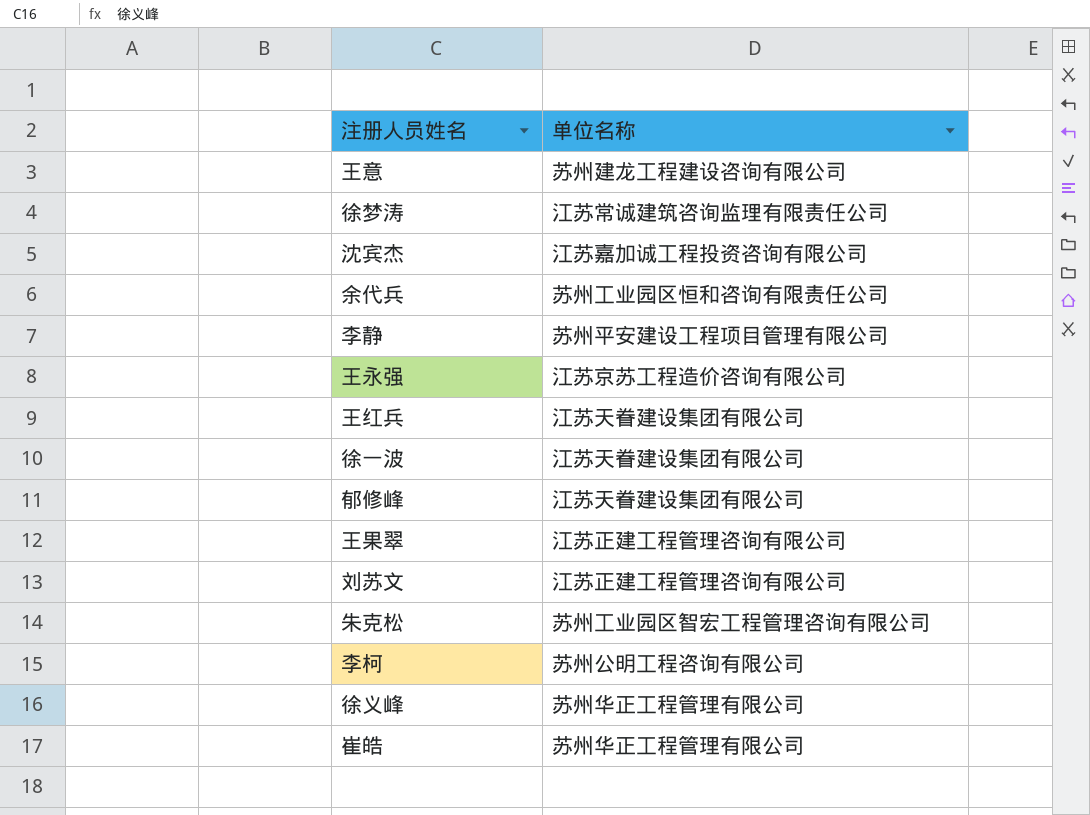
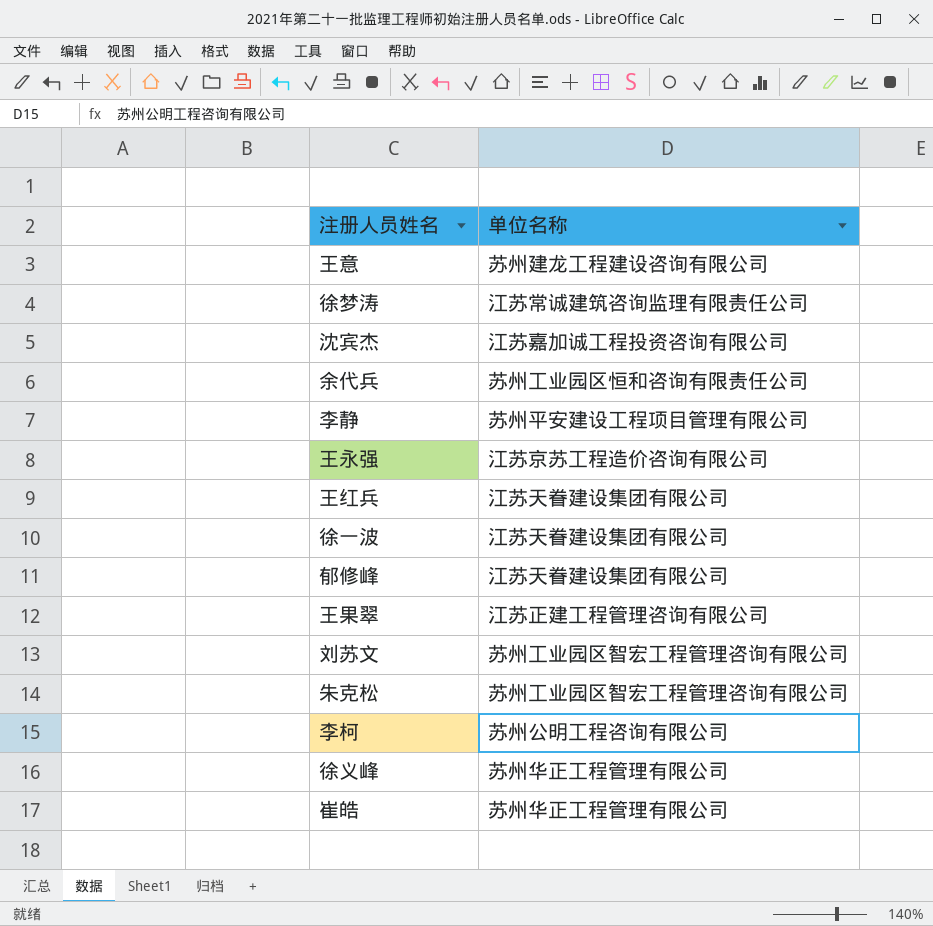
刘苏文 | 单位名称: 江苏正建工程管理咨询有限公司 -> 苏州工业园区智宏工程管理咨询有限公司

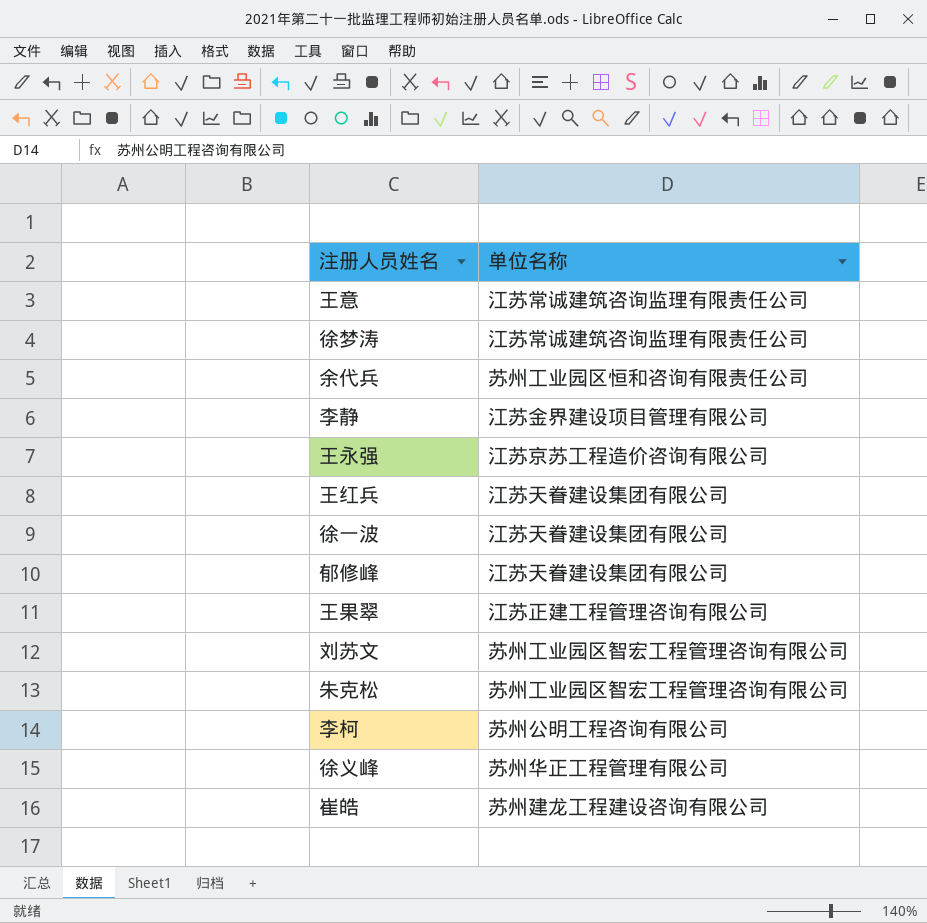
row 沈宾杰: 江苏嘉加诚工程投资咨询有限公司 -> none
王意 | 单位名称: 苏州建龙工程建设咨询有限公司 -> 江苏常诚建筑咨询监理有限责任公司
李静 | 单位名称: 苏州平安建设工程项目管理有限公司 -> 江苏金界建设项目管理有限公司
崔皓 | 单位名称: 苏州华正工程管理有限公司 -> 苏州建龙工程建设咨询有限公司

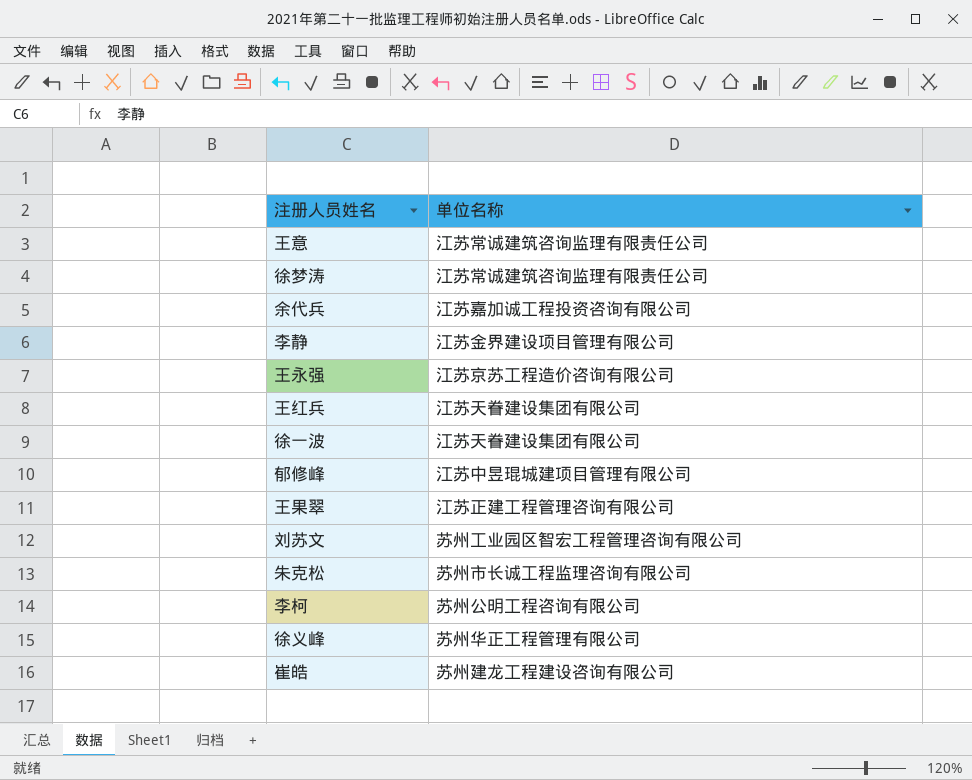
余代兵 | 单位名称: 苏州工业园区恒和咨询有限责任公司 -> 江苏嘉加诚工程投资咨询有限公司
郁修峰 | 单位名称: 江苏天眷建设集团有限公司 -> 江苏中昱琨城建项目管理有限公司
朱克松 | 单位名称: 苏州工业园区智宏工程管理咨询有限公司 -> 苏州市长诚工程监理咨询有限公司

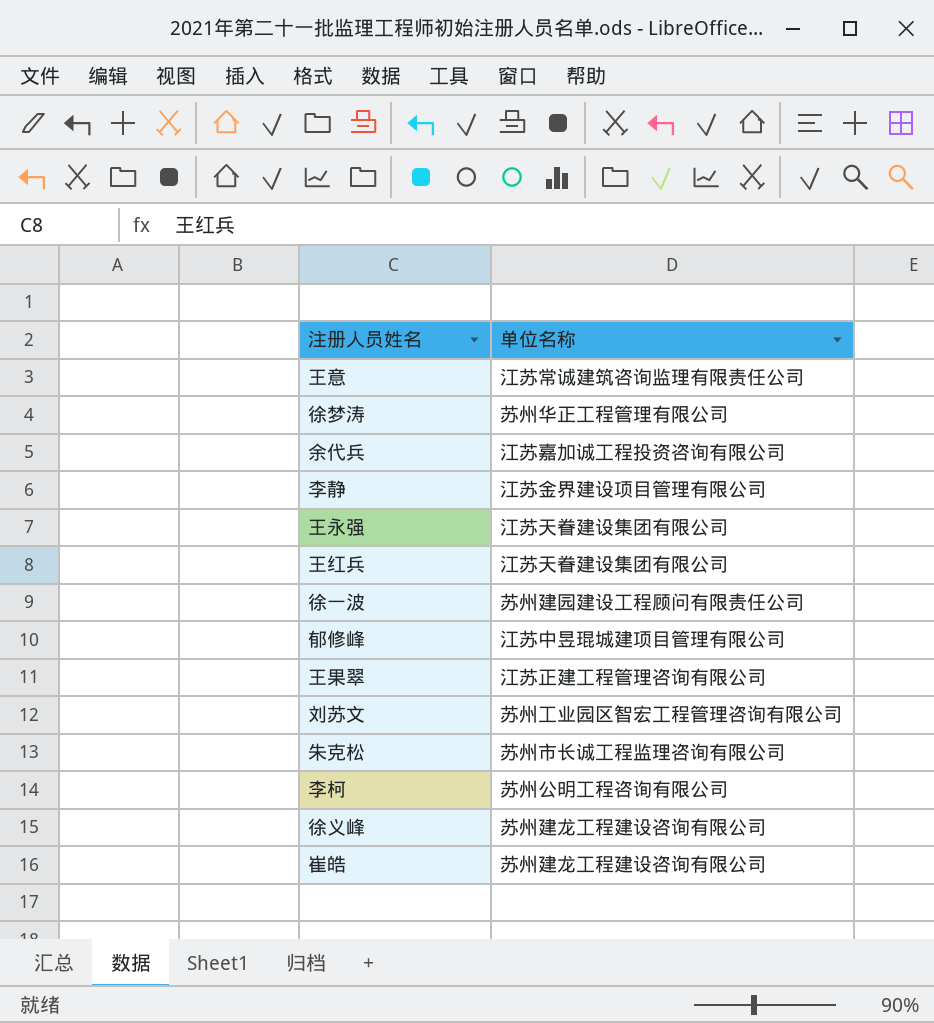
徐梦涛 | 单位名称: 江苏常诚建筑咨询监理有限责任公司 -> 苏州华正工程管理有限公司
王永强 | 单位名称: 江苏京苏工程造价咨询有限公司 -> 江苏天眷建设集团有限公司
徐一波 | 单位名称: 江苏天眷建设集团有限公司 -> 苏州建园建设工程顾问有限责任公司
徐义峰 | 单位名称: 苏州华正工程管理有限公司 -> 苏州建龙工程建设咨询有限公司

